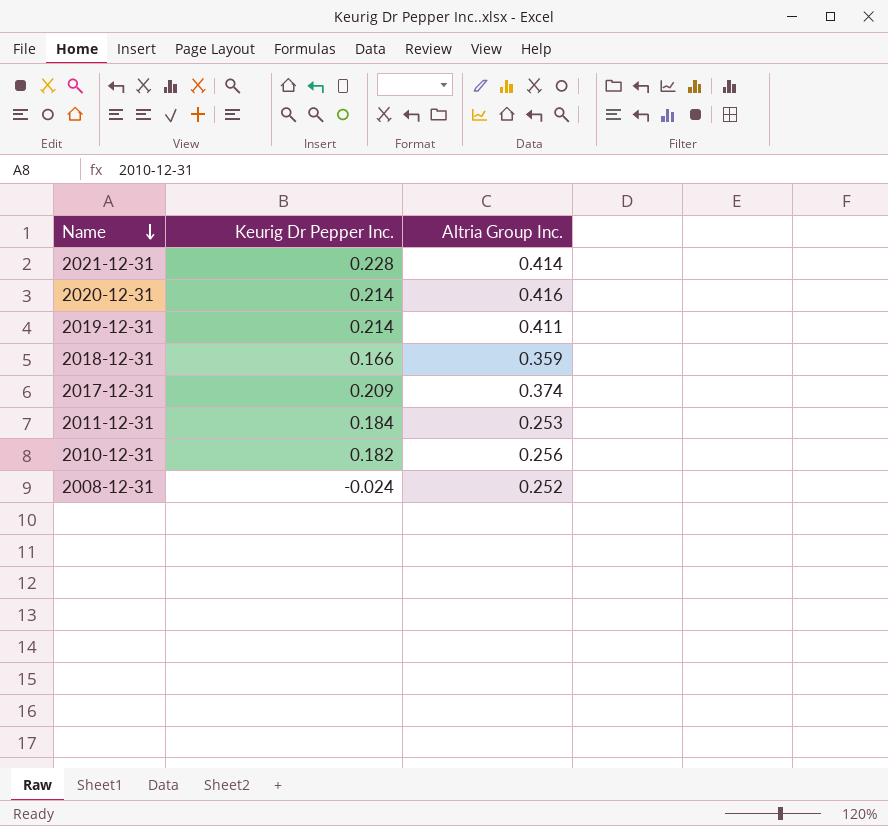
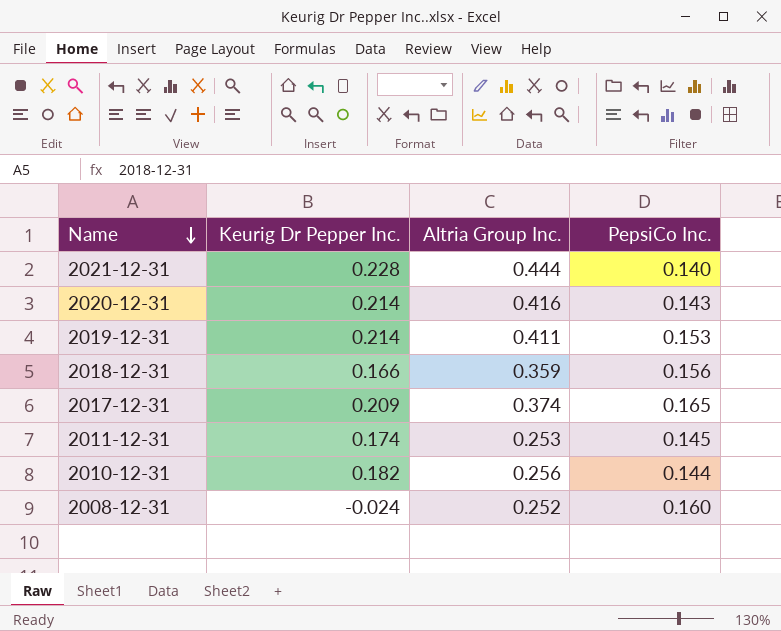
column PepsiCo Inc. | position: none -> 4
2021-12-31 | Altria Group Inc.: 0.414 -> 0.444
2011-12-31 | Keurig Dr Pepper Inc.: 0.184 -> 0.174

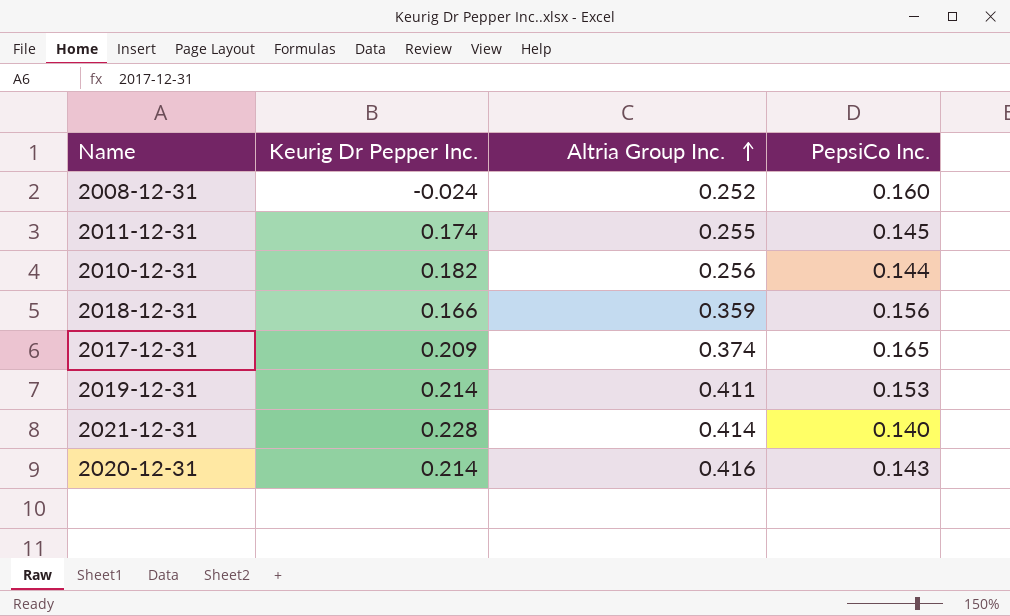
row order: Name descending -> Altria Group Inc. ascending
2011-12-31 | Altria Group Inc.: 0.253 -> 0.255
2021-12-31 | Altria Group Inc.: 0.444 -> 0.414

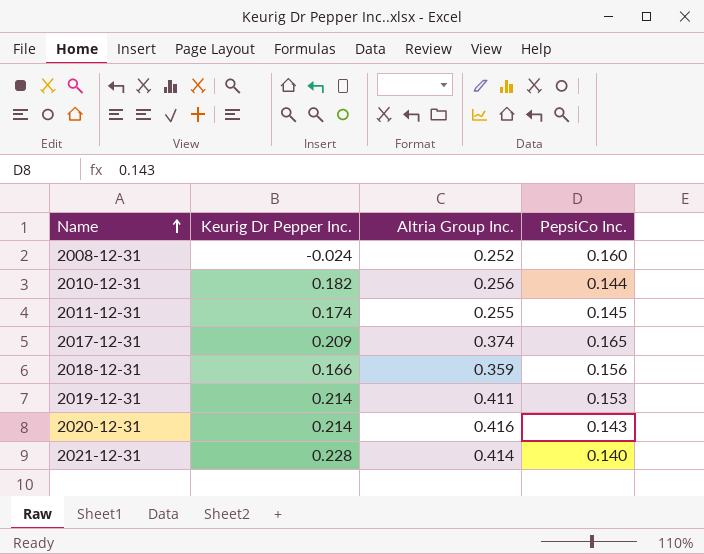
row order: Altria Group Inc. ascending -> Name ascending

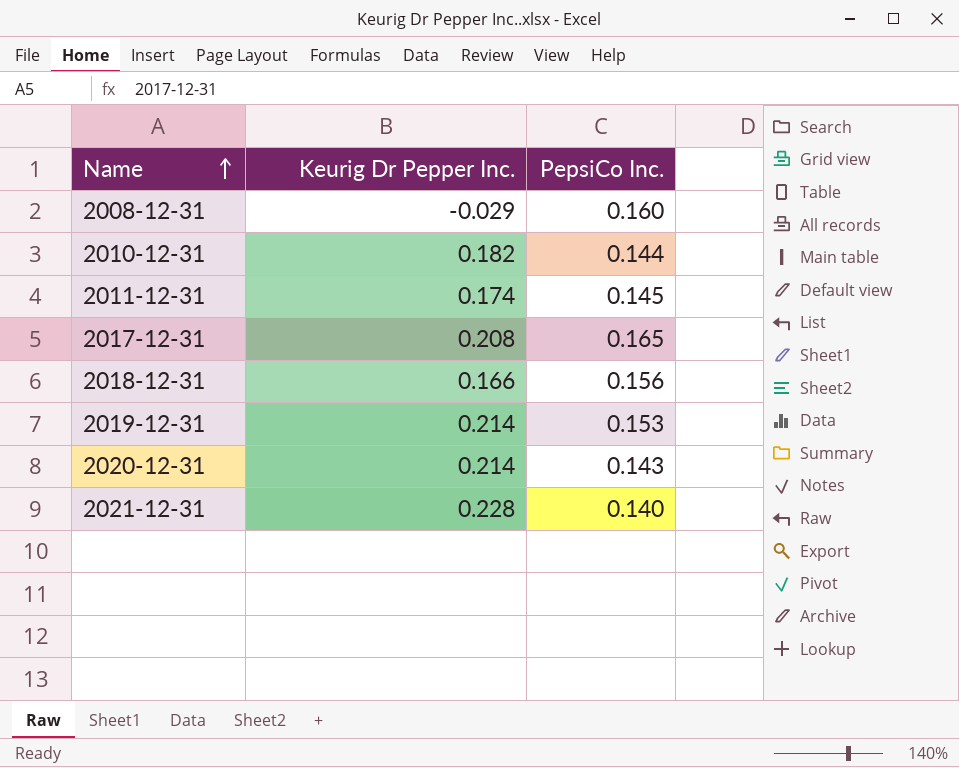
column Altria Group Inc. | position: 3 -> none
2008-12-31 | Keurig Dr Pepper Inc.: -0.024 -> -0.029
2017-12-31 | Keurig Dr Pepper Inc.: 0.209 -> 0.208

